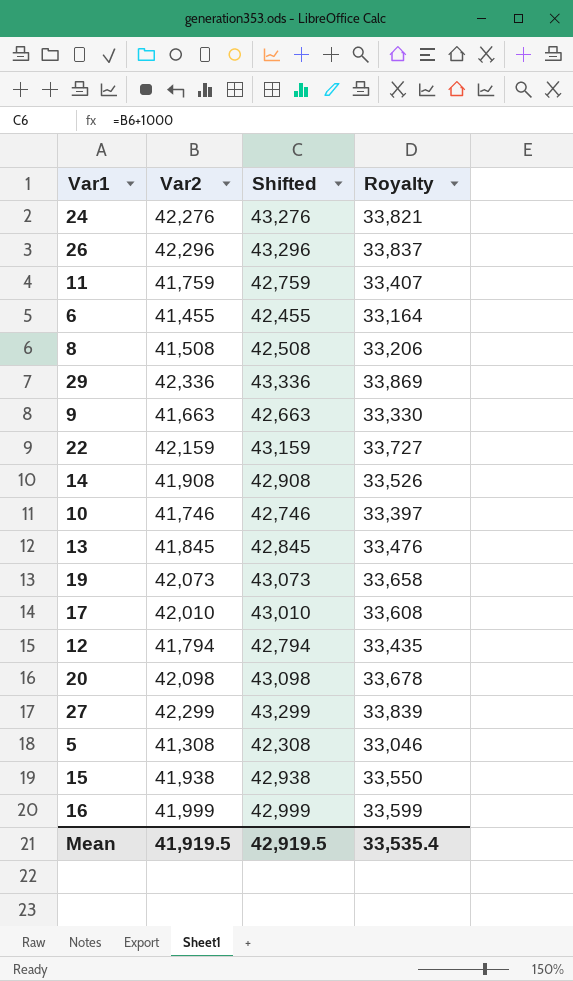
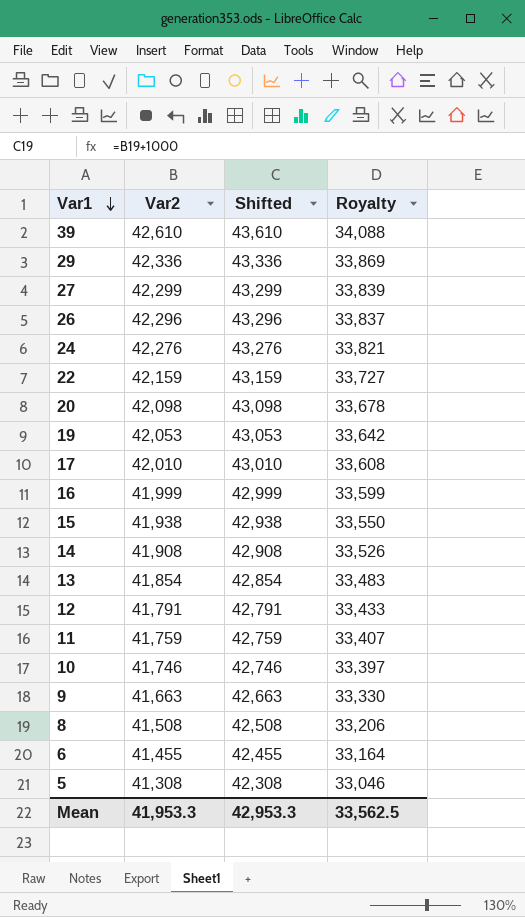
row order: none -> Var1 descending
row 39: none -> 42,610 | 43,610 | 34,088
19 | Var2: 42,073 -> 42,053
19 | Shifted: 43,073 -> 43,053
19 | Royalty: 33,658 -> 33,642
13 | Var2: 41,845 -> 41,854
13 | Shifted: 42,845 -> 42,854
13 | Royalty: 33,476 -> 33,483
12 | Var2: 41,794 -> 41,791
12 | Shifted: 42,794 -> 42,791
12 | Royalty: 33,435 -> 33,433
Mean | Var2: 41,919.5 -> 41,953.3
Mean | Shifted: 42,919.5 -> 42,953.3
Mean | Royalty: 33,535.4 -> 33,562.5

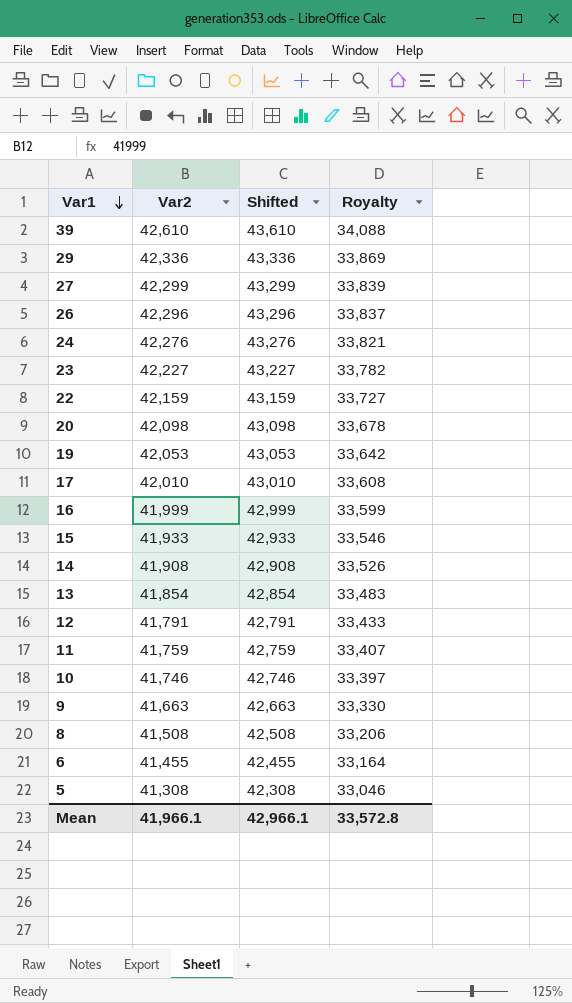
row 23: none -> 42,227 | 43,227 | 33,782
15 | Var2: 41,938 -> 41,933
15 | Shifted: 42,938 -> 42,933
15 | Royalty: 33,550 -> 33,546
Mean | Var2: 41,953.3 -> 41,966.1
Mean | Shifted: 42,953.3 -> 42,966.1
Mean | Royalty: 33,562.5 -> 33,572.8

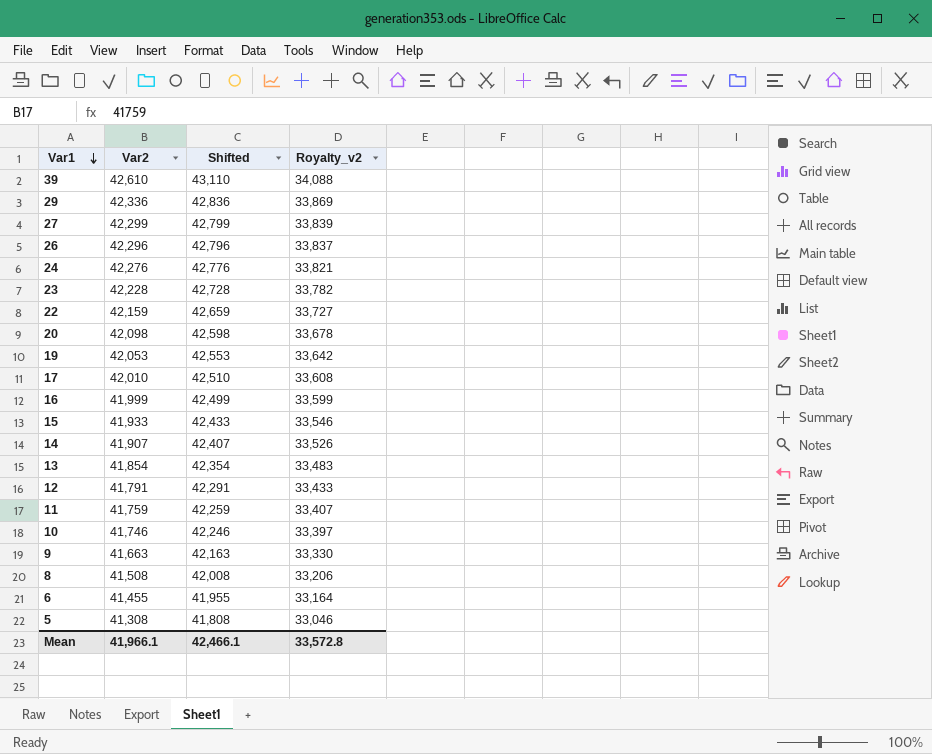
column Shifted | formula: [Var2] + 1000 -> [Var2] + 500
column name: Royalty -> Royalty_v2
23 | Var2: 42,227 -> 42,228
14 | Var2: 41,908 -> 41,907
Mean | Shifted: 42,966.1 -> 42,466.1

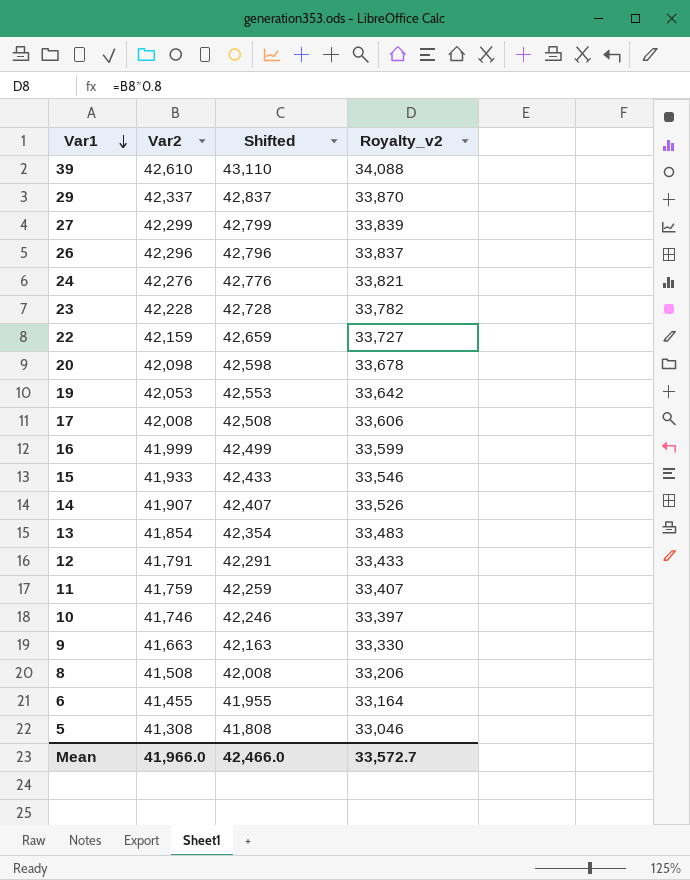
29 | Var2: 42,336 -> 42,337
29 | Shifted: 42,836 -> 42,837
29 | Royalty_v2: 33,869 -> 33,870
17 | Var2: 42,010 -> 42,008
17 | Shifted: 42,510 -> 42,508
17 | Royalty_v2: 33,608 -> 33,606
Mean | Var2: 41,966.1 -> 41,966.0
Mean | Shifted: 42,466.1 -> 42,466.0
Mean | Royalty_v2: 33,572.8 -> 33,572.7

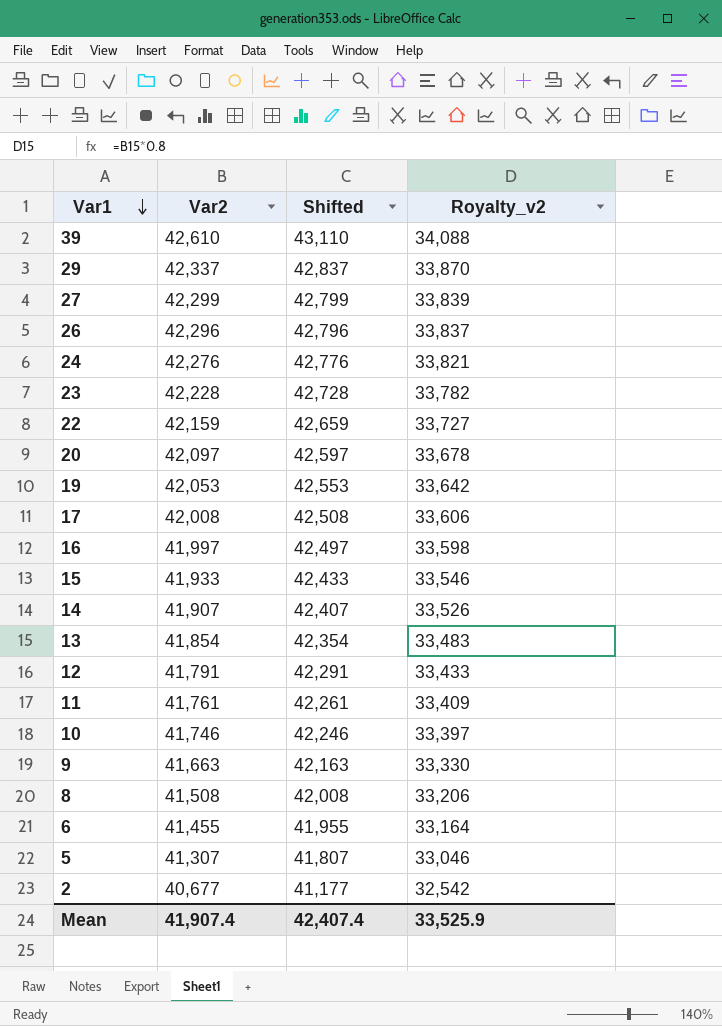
20 | Var2: 42,098 -> 42,097
20 | Shifted: 42,598 -> 42,597
16 | Var2: 41,999 -> 41,997
16 | Shifted: 42,499 -> 42,497
16 | Royalty_v2: 33,599 -> 33,598
11 | Var2: 41,759 -> 41,761
11 | Shifted: 42,259 -> 42,261
11 | Royalty_v2: 33,407 -> 33,409
5 | Var2: 41,308 -> 41,307
5 | Shifted: 41,808 -> 41,807
row 2: none -> 40,677 | 41,177 | 32,542
Mean | Var2: 41,966.0 -> 41,907.4
Mean | Shifted: 42,466.0 -> 42,407.4
Mean | Royalty_v2: 33,572.7 -> 33,525.9

